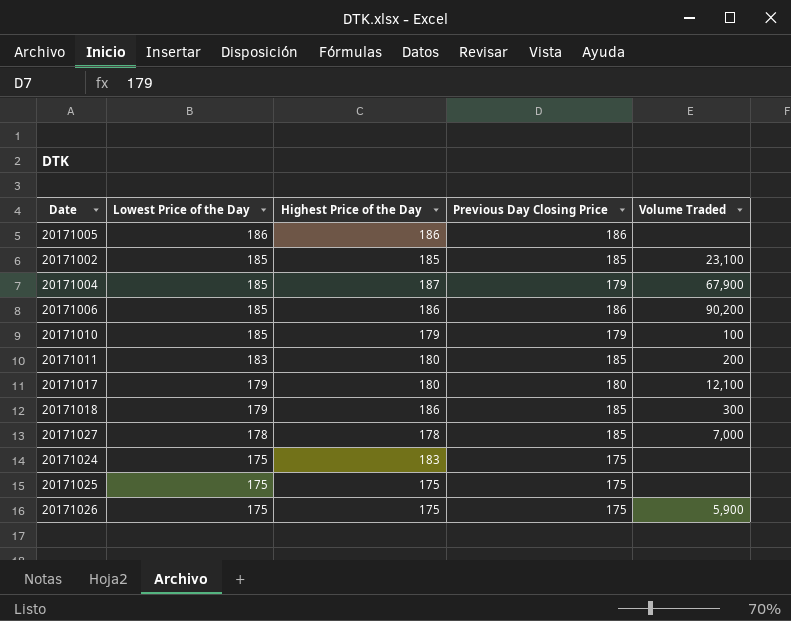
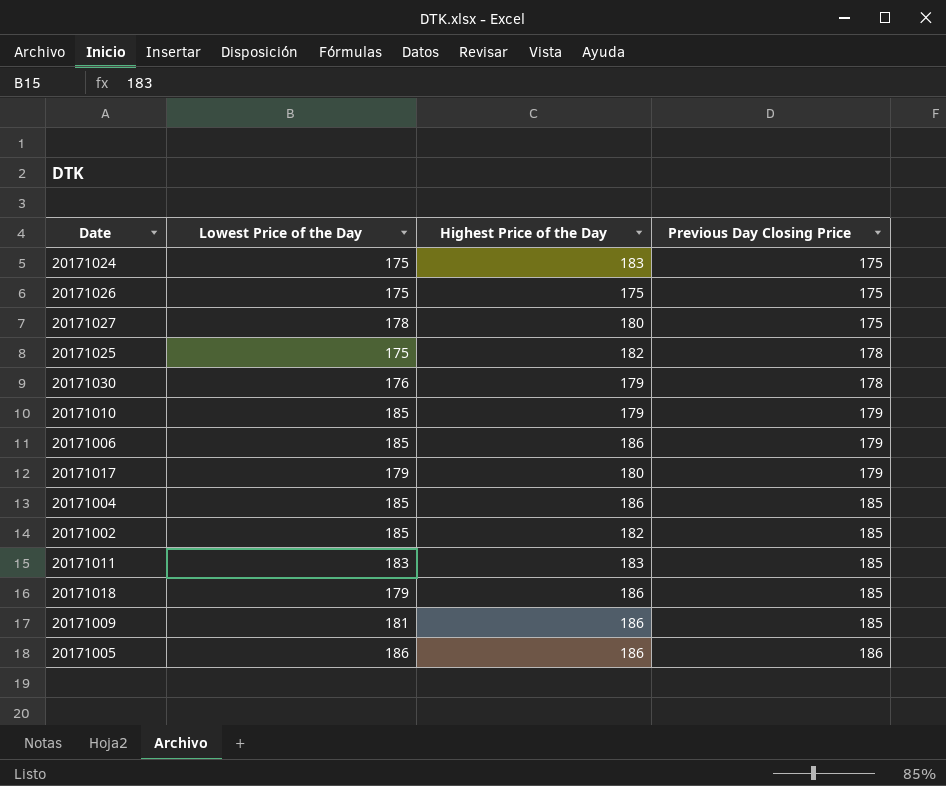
row order: Lowest Price of the Day descending -> Previous Day Closing Price ascending
column Volume Traded | position: 5 -> none
20171027 | Highest Price of the Day: 178 -> 180
20171027 | Previous Day Closing Price: 185 -> 175
20171025 | Highest Price of the Day: 175 -> 182
20171025 | Previous Day Closing Price: 175 -> 178
row 20171030: none -> 176 | 179 | 178
20171006 | Previous Day Closing Price: 186 -> 179
20171017 | Previous Day Closing Price: 180 -> 179
20171004 | Highest Price of the Day: 187 -> 186
20171004 | Previous Day Closing Price: 179 -> 185
20171002 | Highest Price of the Day: 185 -> 182
20171011 | Highest Price of the Day: 180 -> 183
row 20171009: none -> 181 | 186 | 185

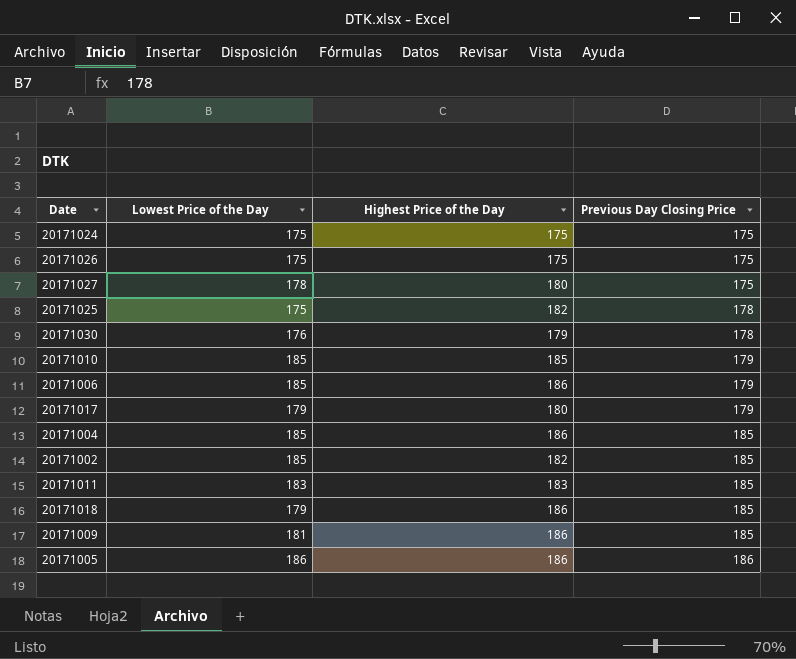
20171024 | Highest Price of the Day: 183 -> 175
20171010 | Highest Price of the Day: 179 -> 185

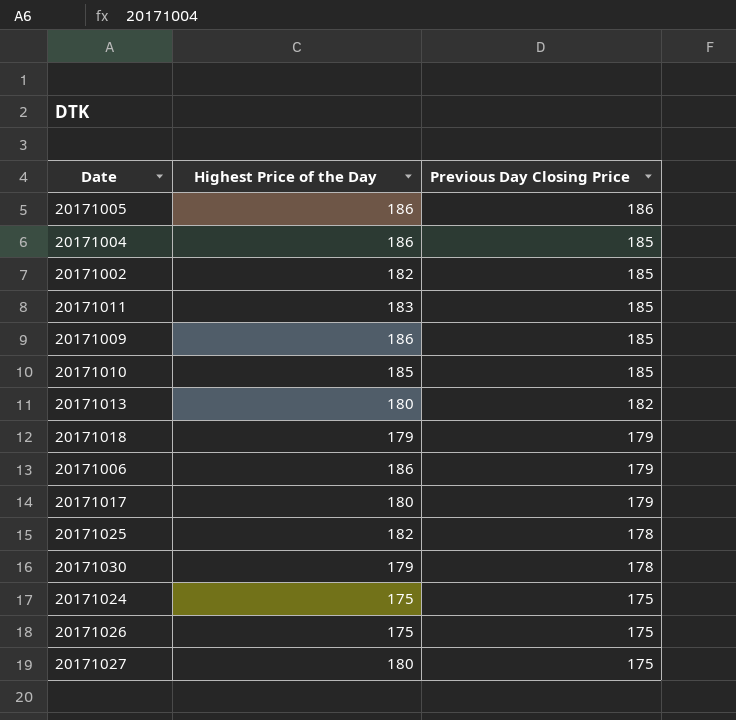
row order: Previous Day Closing Price ascending -> Previous Day Closing Price descending
column Lowest Price of the Day | position: 2 -> none
20171010 | Previous Day Closing Price: 179 -> 185
row 20171013: none -> 180 | 182
20171018 | Highest Price of the Day: 186 -> 179
20171018 | Previous Day Closing Price: 185 -> 179

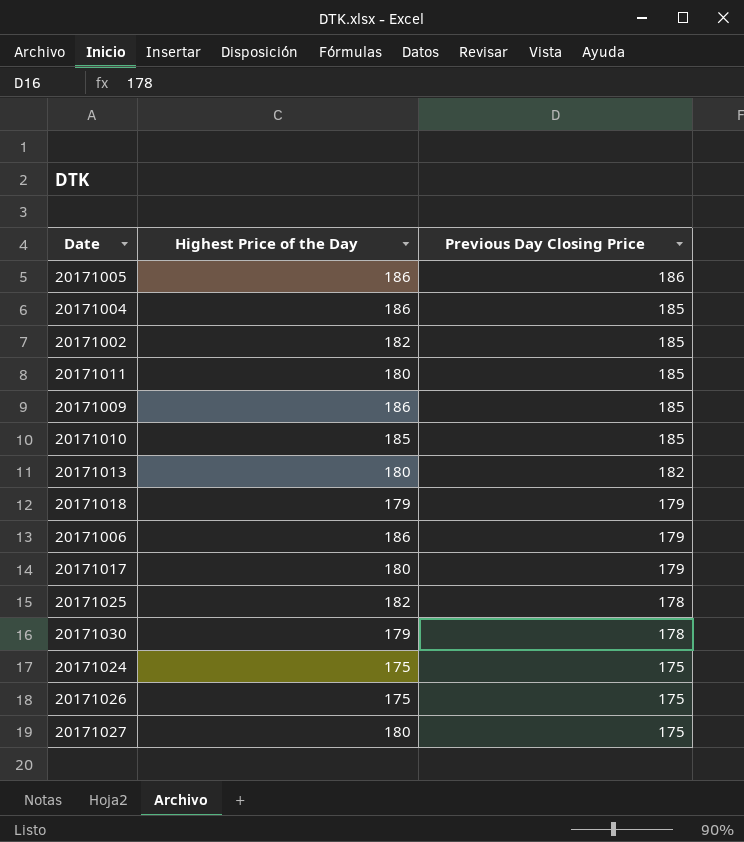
20171011 | Highest Price of the Day: 183 -> 180

